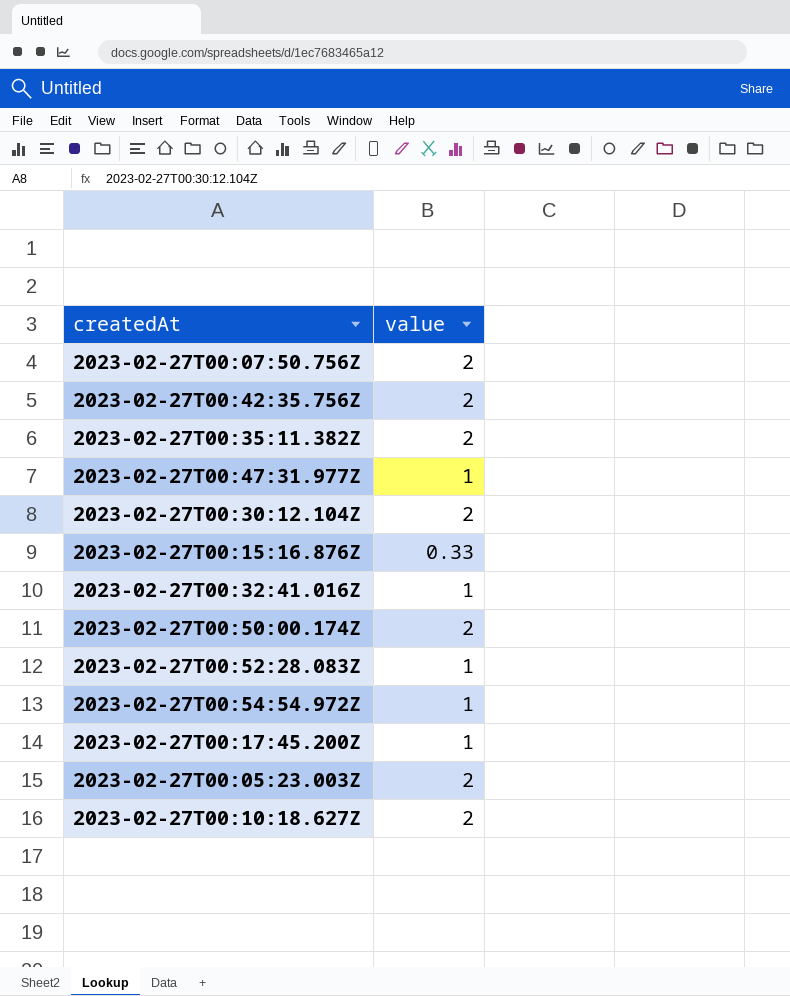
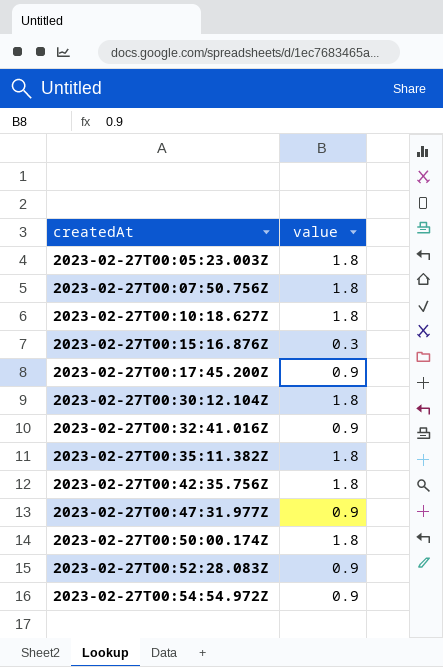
row order: none -> createdAt ascending
2023-02-27T00:05:23.003Z | value: 2 -> 1.8
2023-02-27T00:07:50.756Z | value: 2 -> 1.8
2023-02-27T00:10:18.627Z | value: 2 -> 1.8
2023-02-27T00:15:16.876Z | value: 0.33 -> 0.3
2023-02-27T00:17:45.200Z | value: 1 -> 0.9
2023-02-27T00:30:12.104Z | value: 2 -> 1.8
2023-02-27T00:32:41.016Z | value: 1 -> 0.9
2023-02-27T00:35:11.382Z | value: 2 -> 1.8
2023-02-27T00:42:35.756Z | value: 2 -> 1.8
2023-02-27T00:47:31.977Z | value: 1 -> 0.9
2023-02-27T00:50:00.174Z | value: 2 -> 1.8
2023-02-27T00:52:28.083Z | value: 1 -> 0.9
2023-02-27T00:54:54.972Z | value: 1 -> 0.9

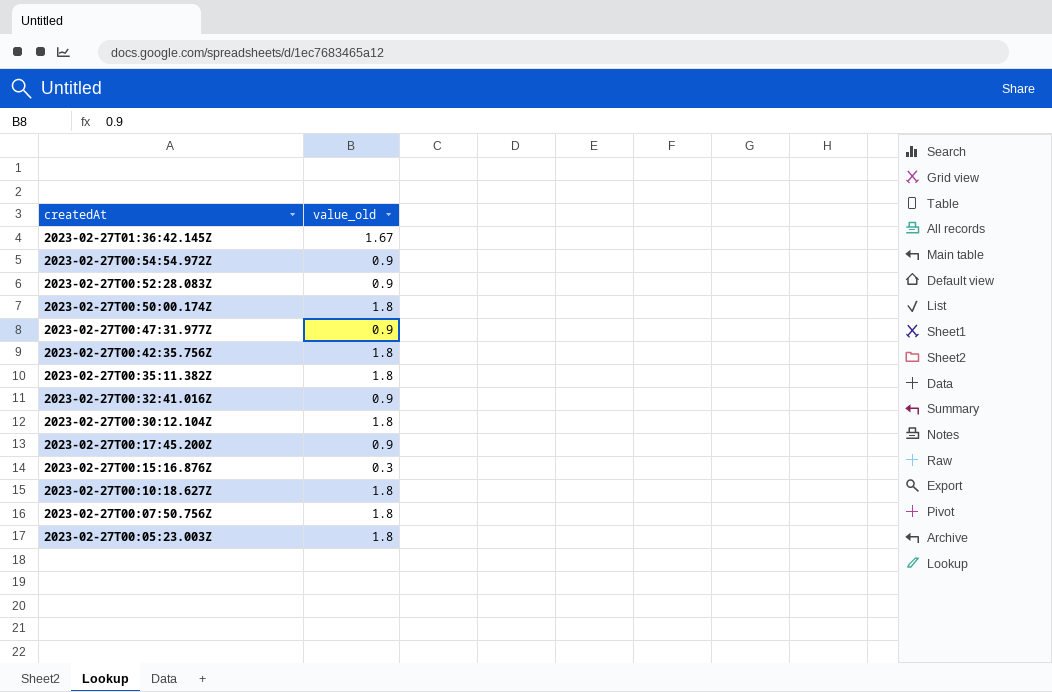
row order: createdAt ascending -> createdAt descending
column name: value -> value_old
row 2023-02-27T01:36:42.145Z: none -> 1.67

